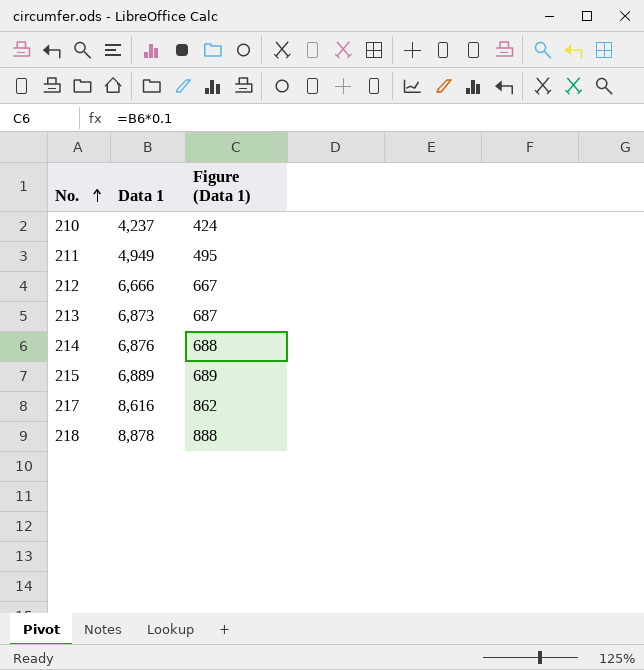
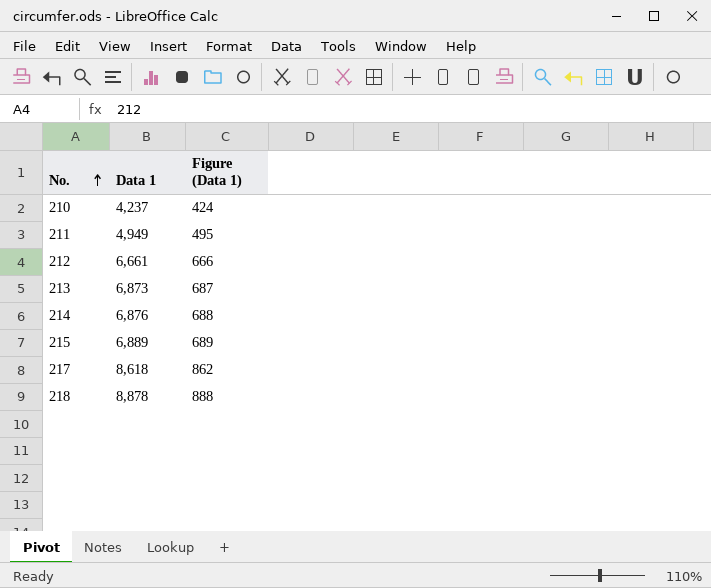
212 | Data 1: 6,666 -> 6,661
212 | Figure (Data 1): 667 -> 666
217 | Data 1: 8,616 -> 8,618

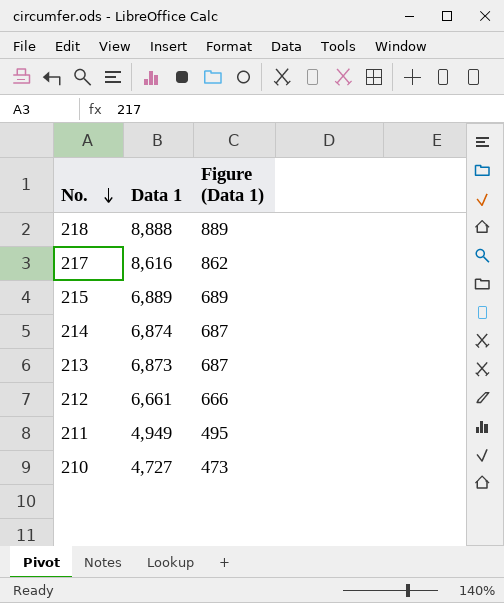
row order: No. ascending -> No. descending
218 | Data 1: 8,878 -> 8,888
218 | Figure (Data 1): 888 -> 889
217 | Data 1: 8,618 -> 8,616
214 | Data 1: 6,876 -> 6,874
214 | Figure (Data 1): 688 -> 687
210 | Data 1: 4,237 -> 4,727
210 | Figure (Data 1): 424 -> 473

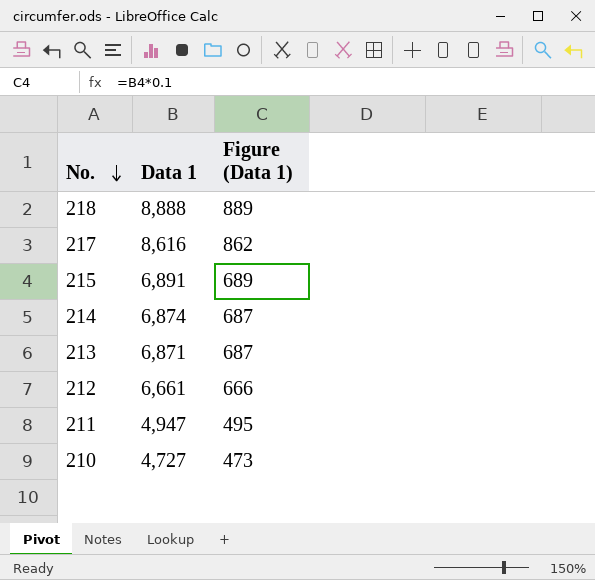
215 | Data 1: 6,889 -> 6,891
213 | Data 1: 6,873 -> 6,871
211 | Data 1: 4,949 -> 4,947

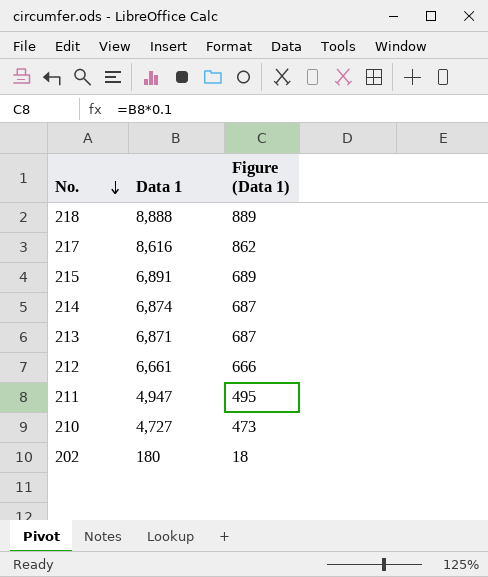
row 202: none -> 180 | 18

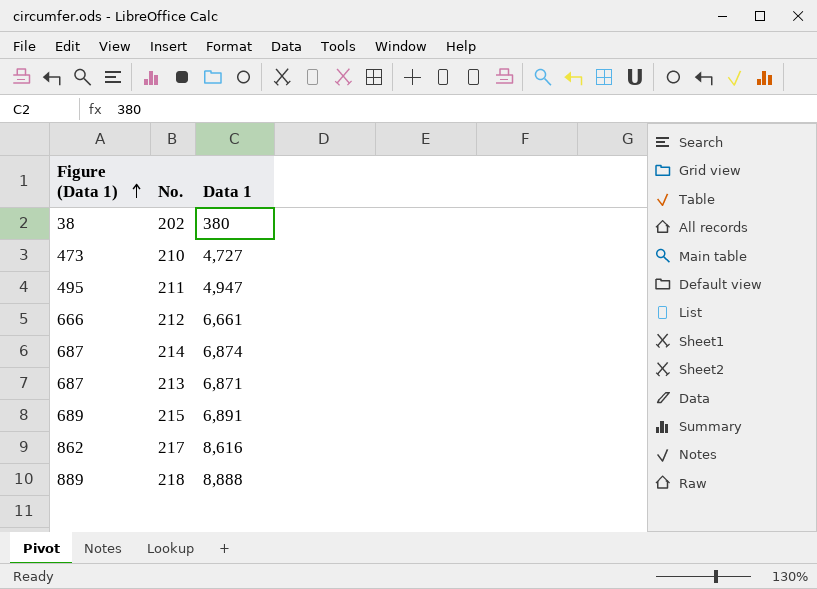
row order: No. descending -> Figure (Data 1) ascending
column Figure (Data 1) | position: 3 -> 1
202 | Figure (Data 1): 18 -> 38
202 | Data 1: 180 -> 380

